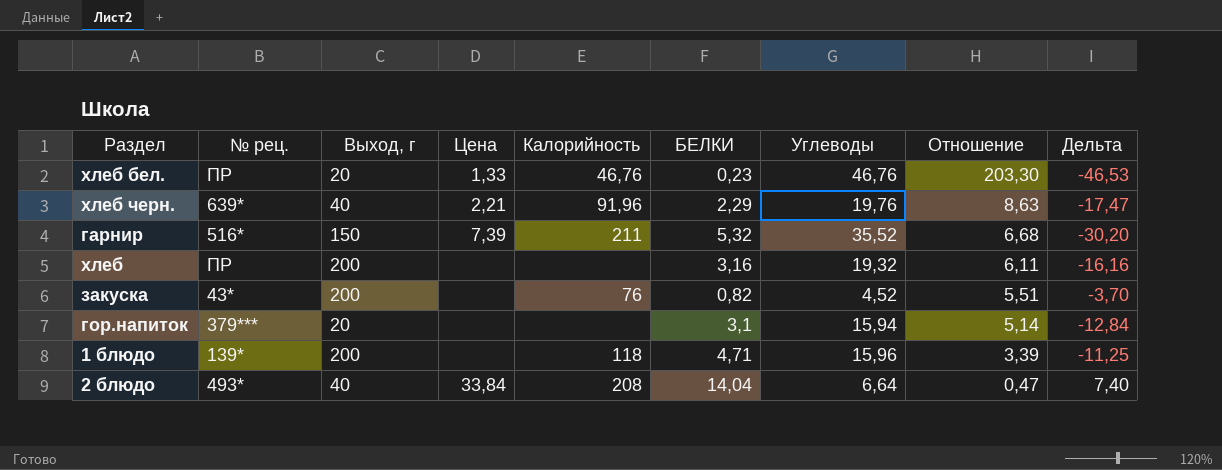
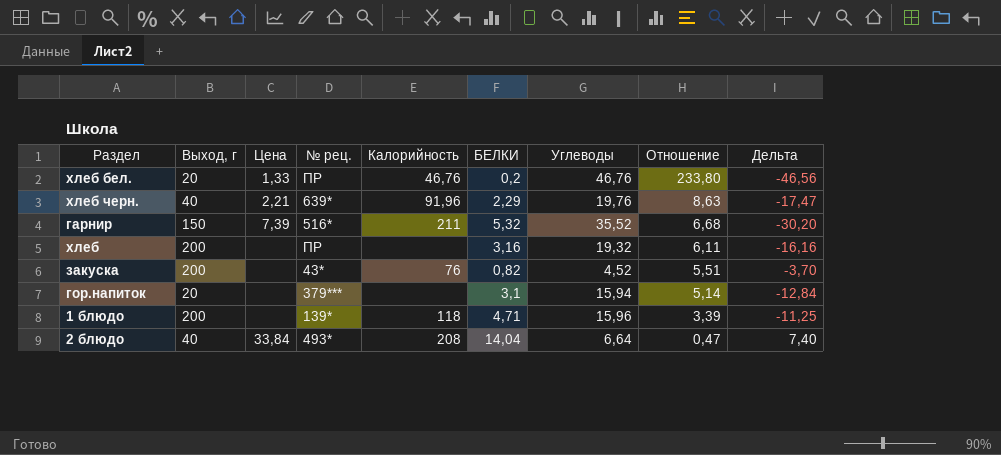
column № рец. | position: 2 -> 4
хлеб бел. | БЕЛКИ: 0,23 -> 0,2
хлеб бел. | Отношение: 203,30 -> 233,80
хлеб бел. | Дельта: -46,53 -> -46,56

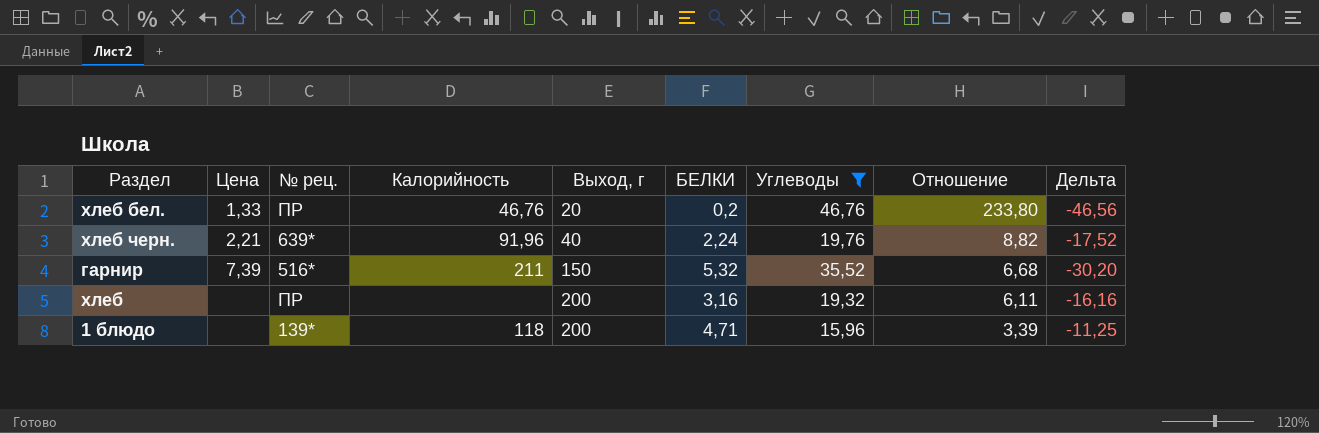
filter: none -> Углеводы >= 15,96
column Выход, г | position: 2 -> 5
хлеб черн. | БЕЛКИ: 2,29 -> 2,24
хлеб черн. | Отношение: 8,63 -> 8,82
хлеб черн. | Дельта: -17,47 -> -17,52

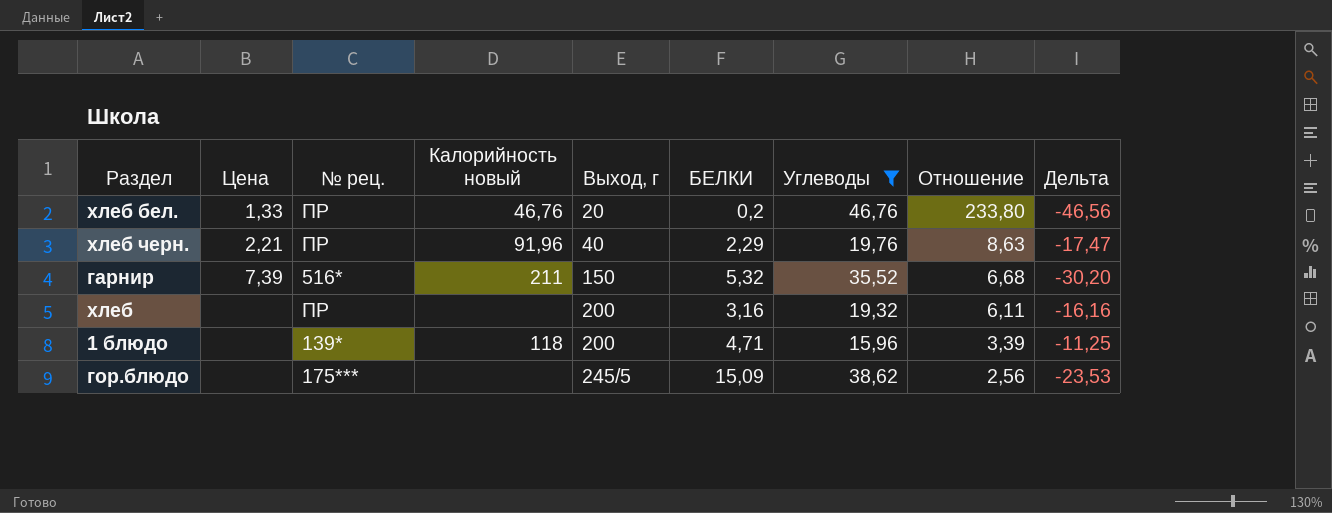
column name: Калорийность -> Калорийность новый
хлеб черн. | № рец.: 639* -> ПР
хлеб черн. | БЕЛКИ: 2,24 -> 2,29
хлеб черн. | Отношение: 8,82 -> 8,63
хлеб черн. | Дельта: -17,52 -> -17,47
row гор.блюдо: none -> none | 175*** | none | 245/5 | 15,09 | 38,62 | 2,56 | -23,53

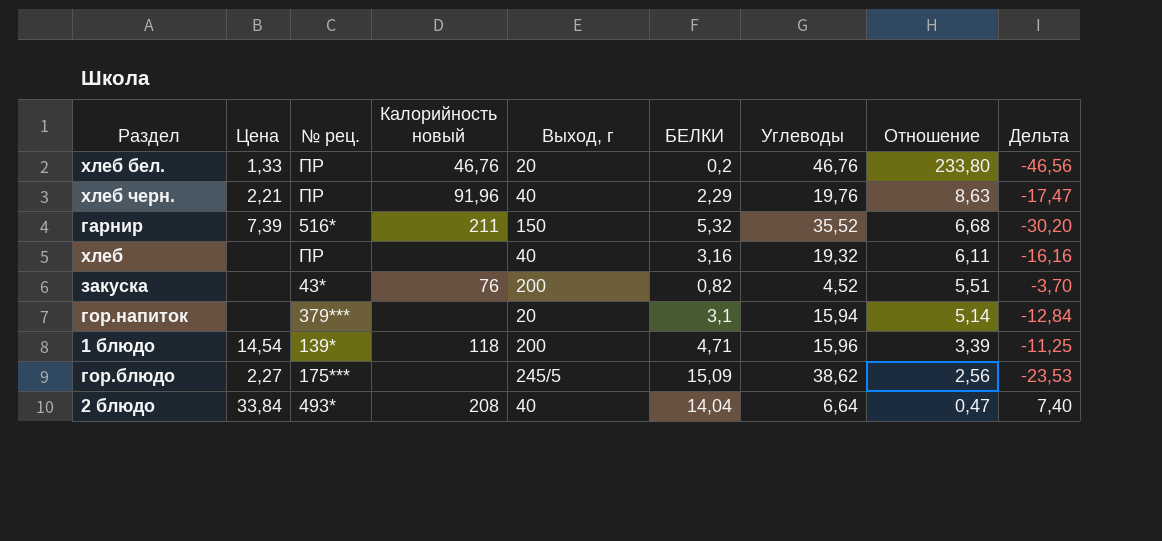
filter: Углеводы >= 15,96 -> none
хлеб | Выход, г: 200 -> 40
1 блюдо | Цена: none -> 14,54
гор.блюдо | Цена: none -> 2,27

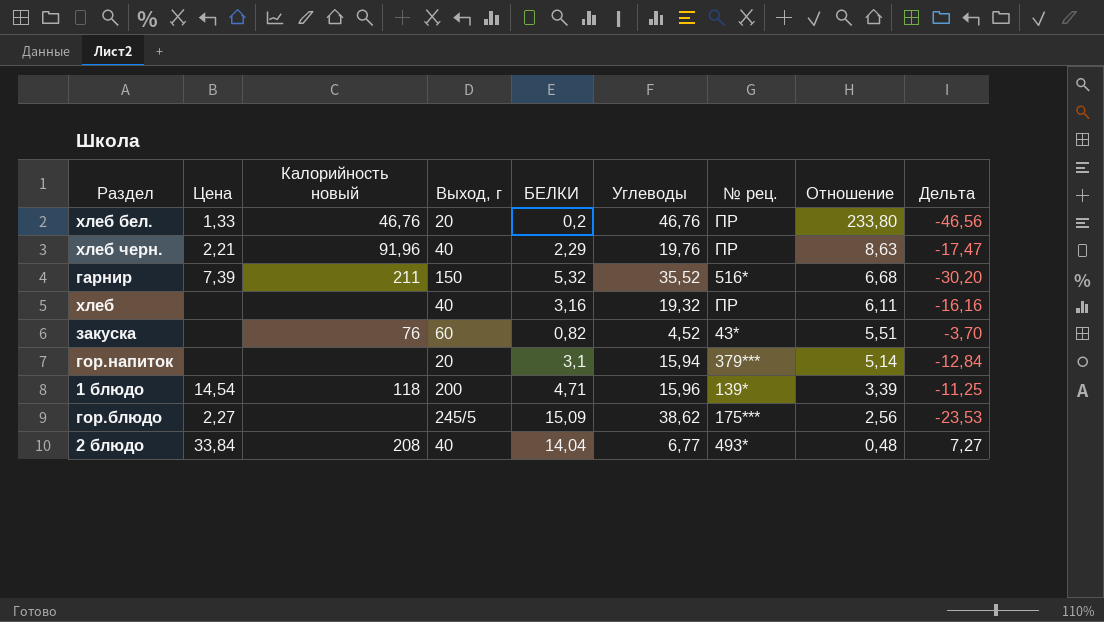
column № рец. | position: 3 -> 7
закуска | Выход, г: 200 -> 60
2 блюдо | Углеводы: 6,64 -> 6,77
2 блюдо | Отношение: 0,47 -> 0,48
2 блюдо | Дельта: 7,40 -> 7,27

